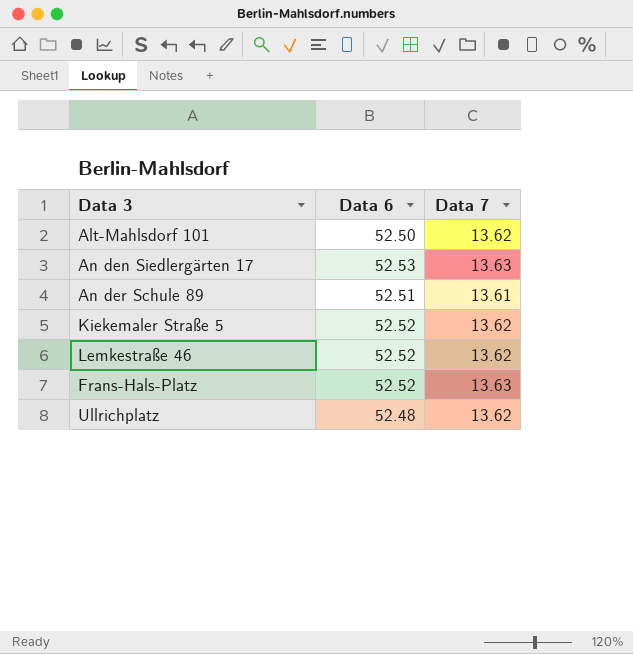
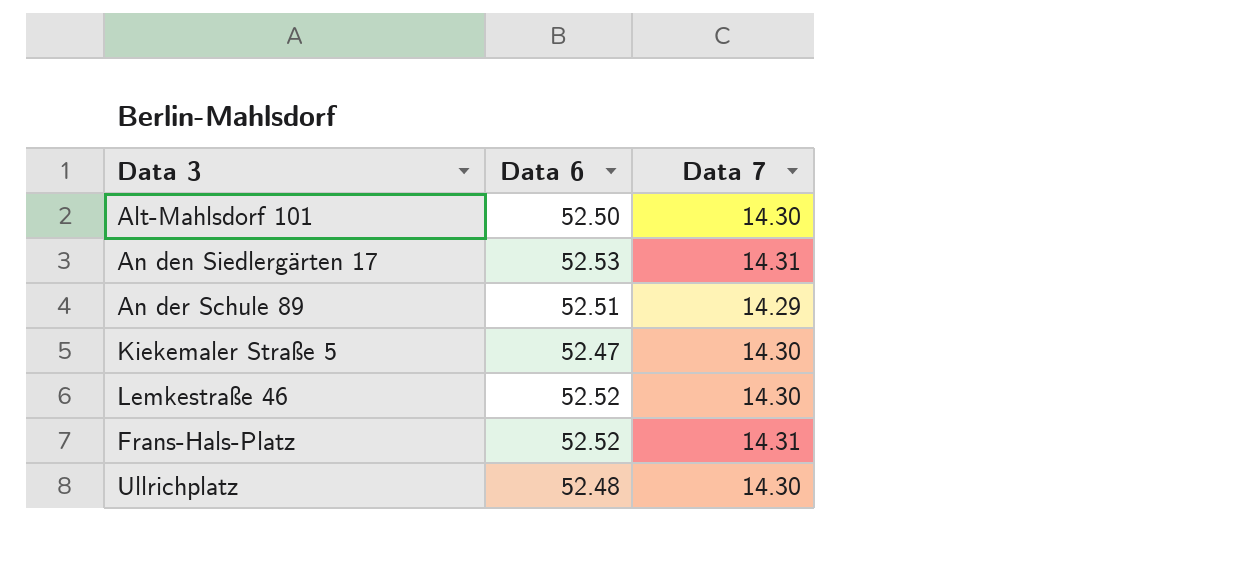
Alt-Mahlsdorf 101 | Data 7: 13.62 -> 14.30
An den Siedlergärten 17 | Data 7: 13.63 -> 14.31
An der Schule 89 | Data 7: 13.61 -> 14.29
Kiekemaler Straße 5 | Data 6: 52.52 -> 52.47
Kiekemaler Straße 5 | Data 7: 13.62 -> 14.30
Lemkestraße 46 | Data 7: 13.62 -> 14.30
Frans-Hals-Platz | Data 7: 13.63 -> 14.31
Ullrichplatz | Data 7: 13.62 -> 14.30

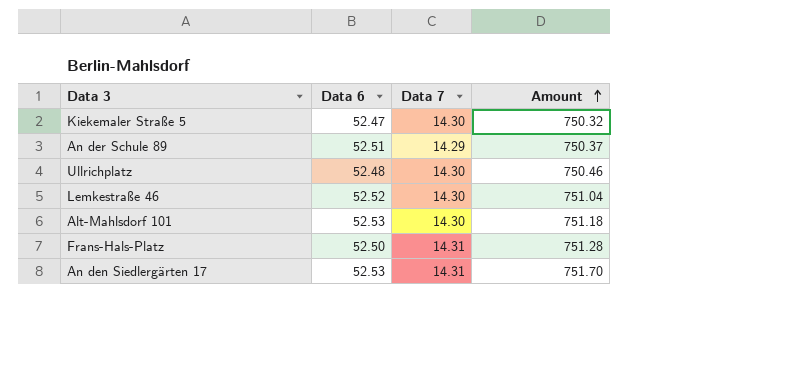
row order: none -> Amount ascending
column Amount | formula: none -> [Data 6] * [Data 7]
Alt-Mahlsdorf 101 | Data 6: 52.50 -> 52.53
Frans-Hals-Platz | Data 6: 52.52 -> 52.50

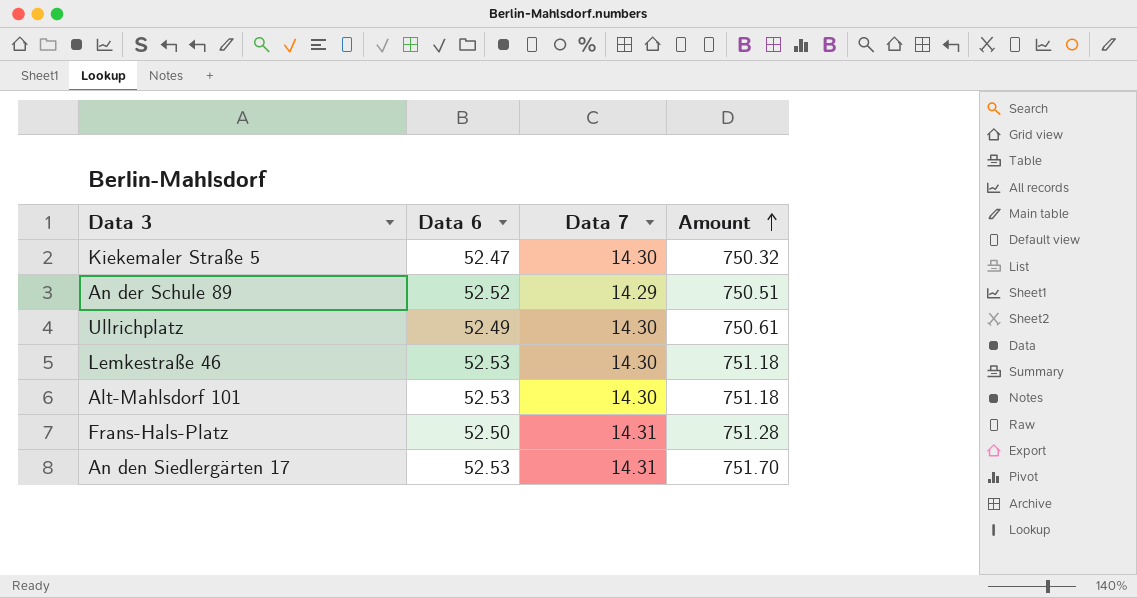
An der Schule 89 | Data 6: 52.51 -> 52.52
An der Schule 89 | Amount: 750.37 -> 750.51
Ullrichplatz | Data 6: 52.48 -> 52.49
Ullrichplatz | Amount: 750.46 -> 750.61
Lemkestraße 46 | Data 6: 52.52 -> 52.53
Lemkestraße 46 | Amount: 751.04 -> 751.18

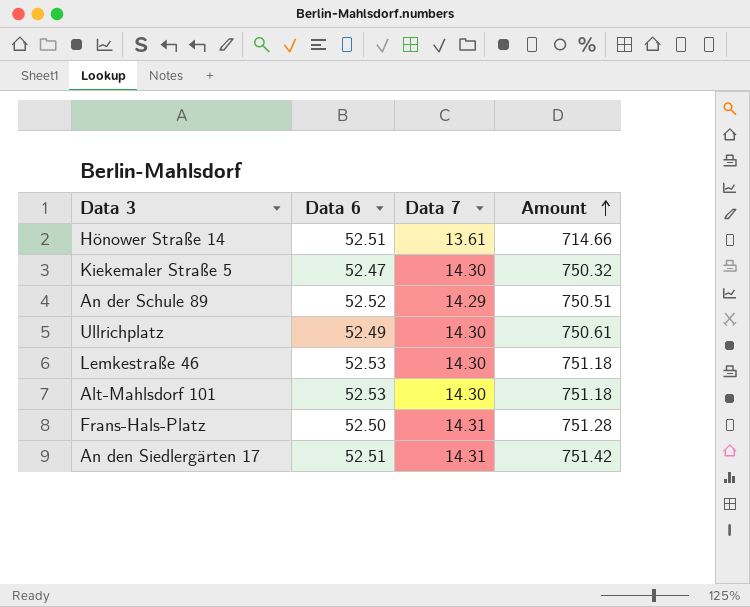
row Hönower Straße 14: none -> 52.51 | 13.61 | 714.66
An den Siedlergärten 17 | Data 6: 52.53 -> 52.51
An den Siedlergärten 17 | Amount: 751.70 -> 751.42

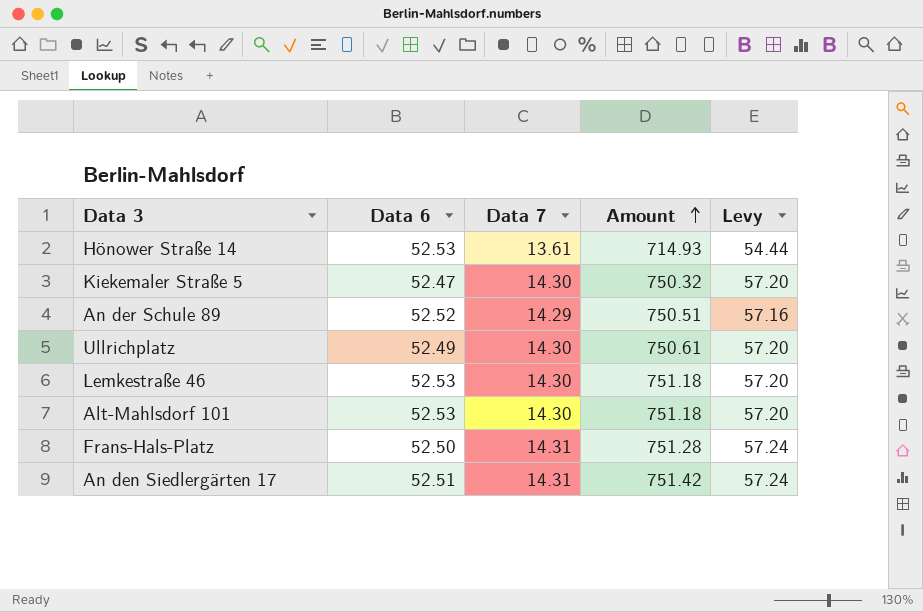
column Levy | formula: none -> [Data 7] * 4
Hönower Straße 14 | Data 6: 52.51 -> 52.53
Hönower Straße 14 | Amount: 714.66 -> 714.93

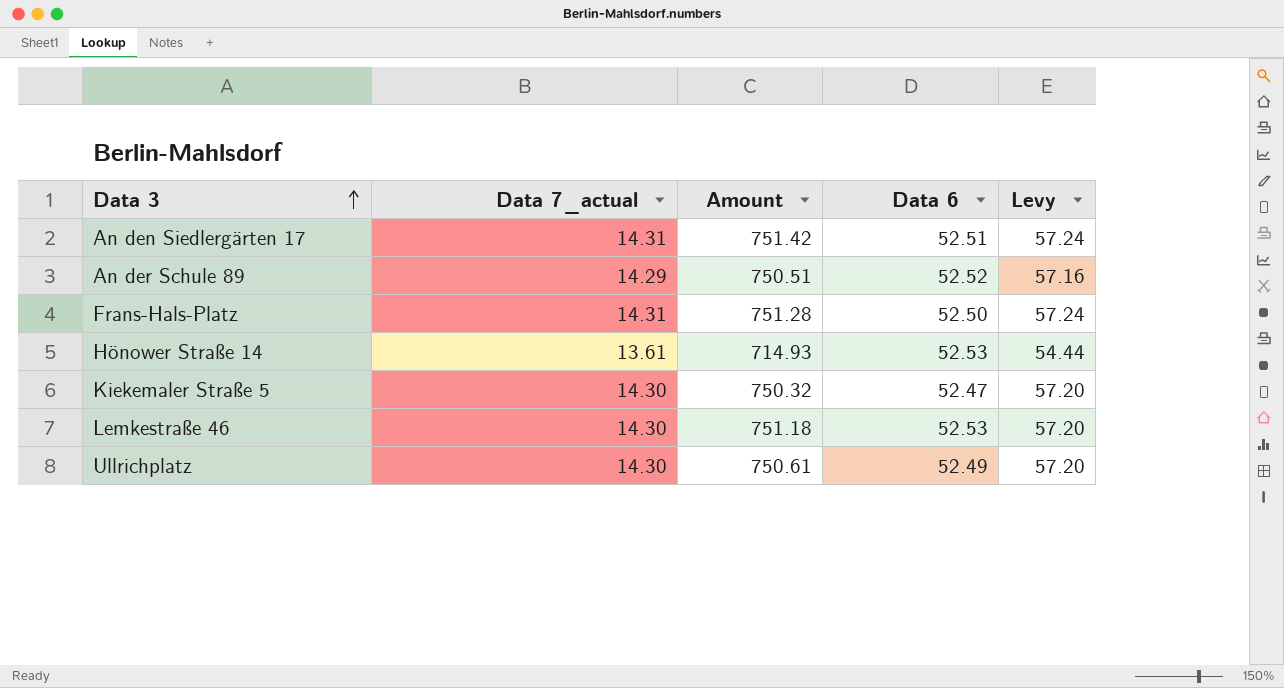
row order: Amount ascending -> Data 3 ascending
column name: Data 7 -> Data 7_actual
column Data 6 | position: 2 -> 4
row Alt-Mahlsdorf 101: 52.53 | 14.30 | 751.18 | 57.20 -> none

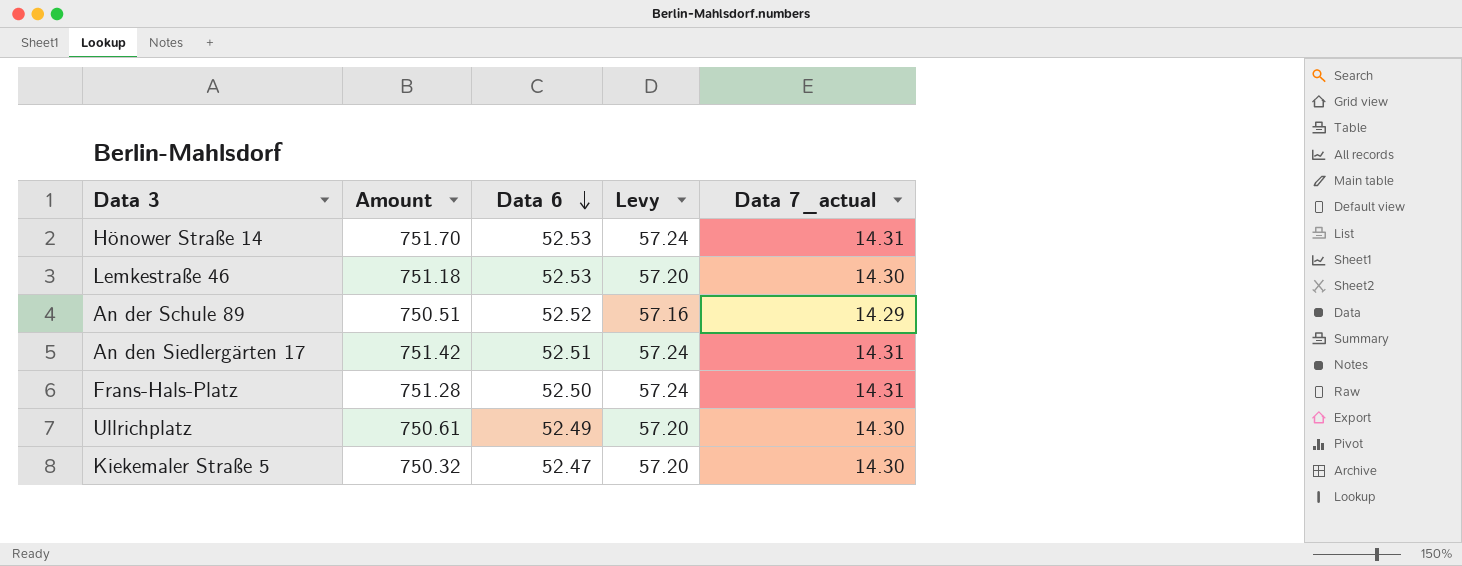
row order: Data 3 ascending -> Data 6 descending
column Data 7_actual | position: 2 -> 5
Hönower Straße 14 | Amount: 714.93 -> 751.70
Hönower Straße 14 | Levy: 54.44 -> 57.24
Hönower Straße 14 | Data 7_actual: 13.61 -> 14.31

